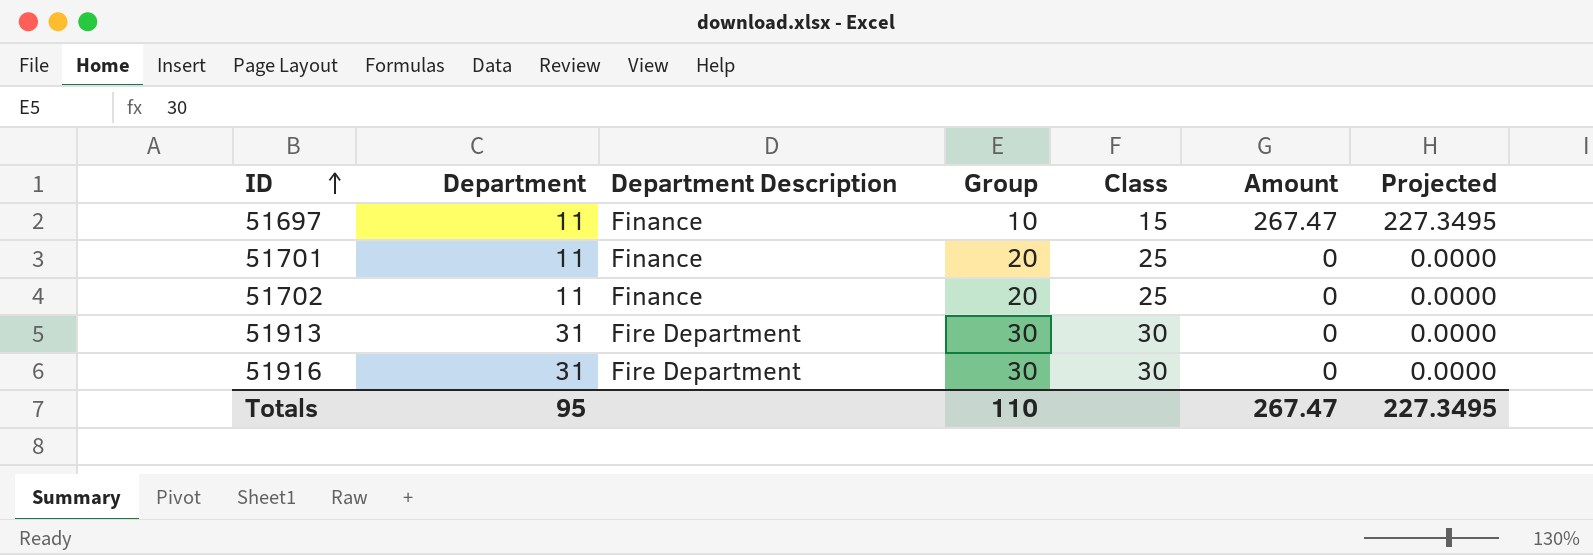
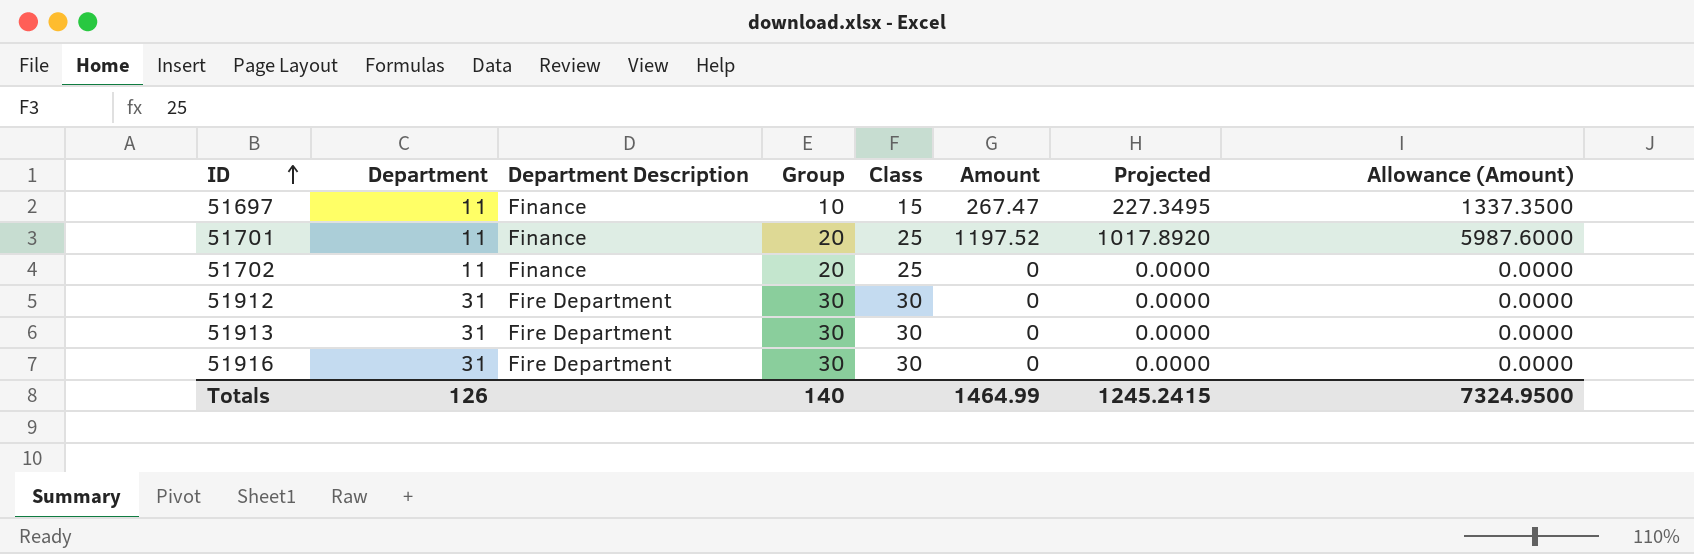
column Allowance (Amount) | formula: none -> [Amount] * 5
51701 | Amount: 0 -> 1197.52
51701 | Projected: 0.0000 -> 1017.8920
row 51912: none -> 31 | Fire Department | 30 | 30 | 0 | 0.0000 | 0.0000
Totals | Department: 95 -> 126
Totals | Group: 110 -> 140
Totals | Amount: 267.47 -> 1464.99
Totals | Projected: 227.3495 -> 1245.2415

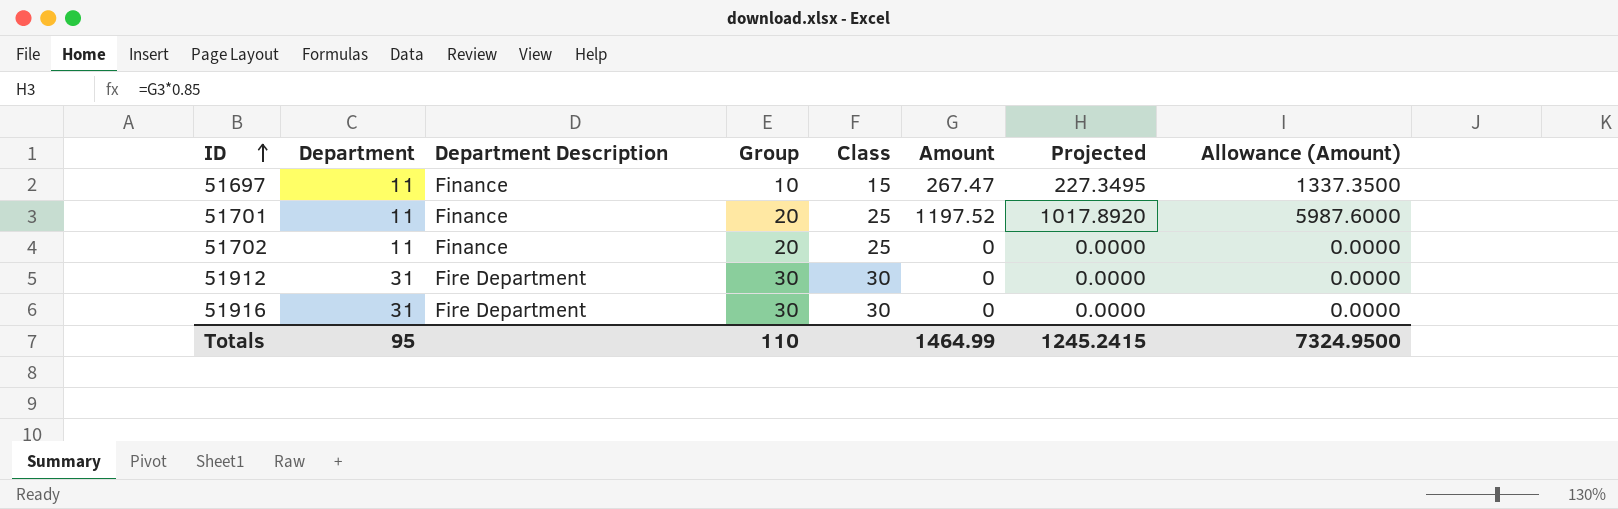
row 51913: 31 | Fire Department | 30 | 30 | 0 | 0.0000 | 0.0000 -> none
Totals | Department: 126 -> 95
Totals | Group: 140 -> 110

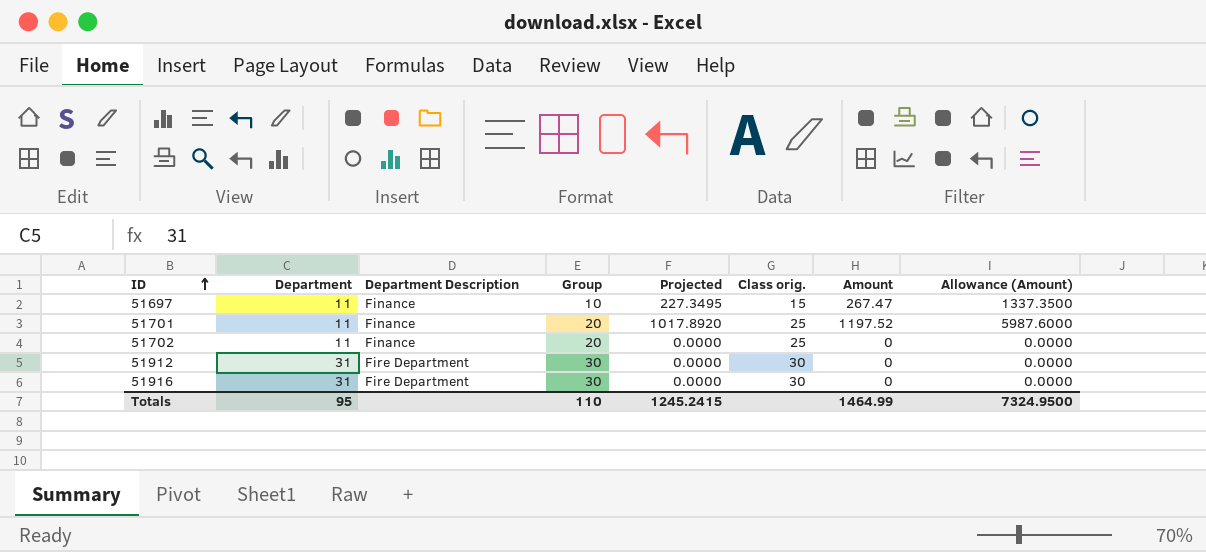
column Projected | position: 7 -> 5
column name: Class -> Class orig.

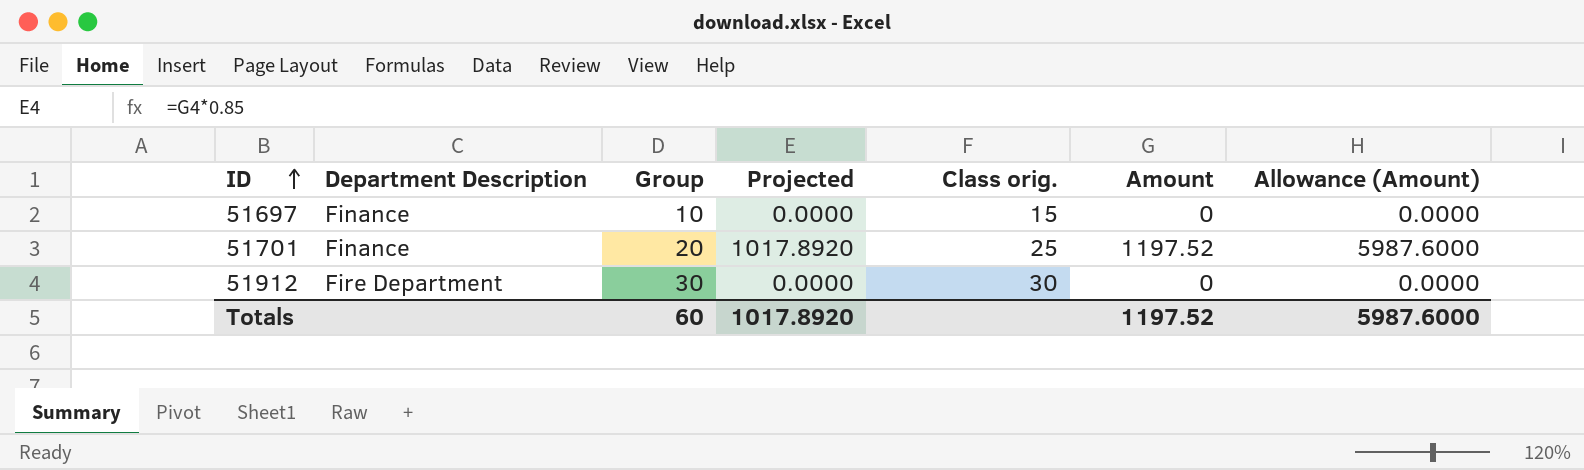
column Department | position: 2 -> none
row 51702: 11 | Finance | 20 | 0.0000 | 25 | 0 | 0.0000 -> none
row 51916: 31 | Fire Department | 30 | 0.0000 | 30 | 0 | 0.0000 -> none
51697 | Projected: 227.3495 -> 0.0000
51697 | Amount: 267.47 -> 0
51697 | Allowance (Amount): 1337.3500 -> 0.0000
Totals | Group: 110 -> 60
Totals | Projected: 1245.2415 -> 1017.8920
Totals | Amount: 1464.99 -> 1197.52
Totals | Allowance (Amount): 7324.9500 -> 5987.6000

